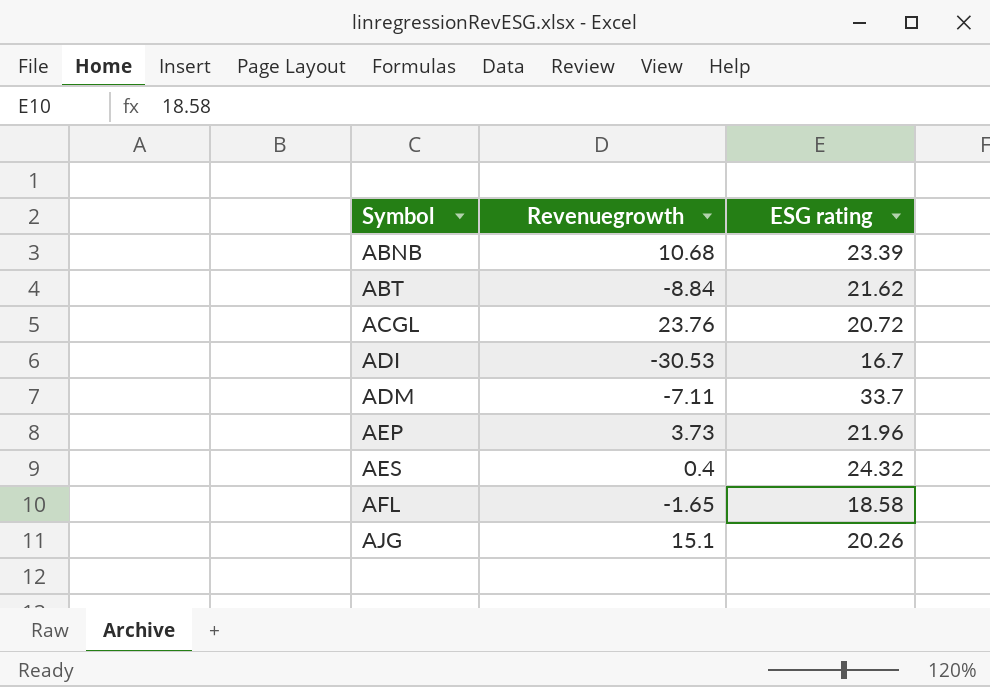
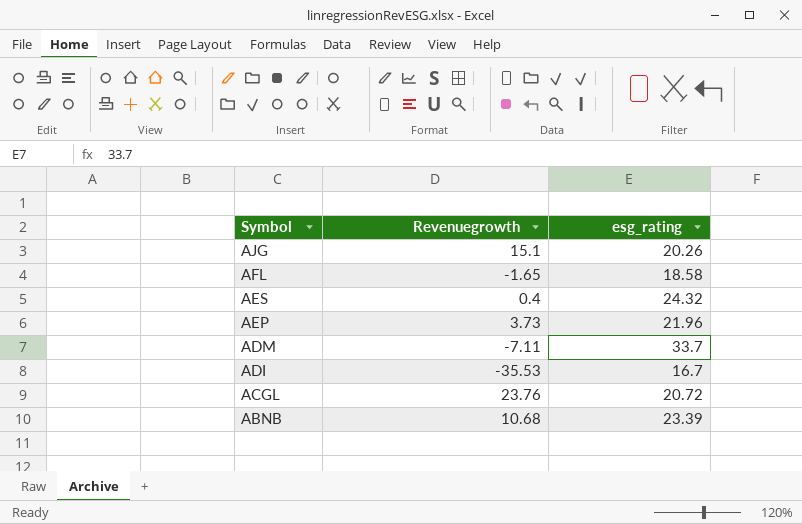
row order: Symbol ascending -> Symbol descending
column name: ESG rating -> esg_rating
row ABT: -8.84 | 21.62 -> none
ADI | Revenuegrowth: -30.53 -> -35.53

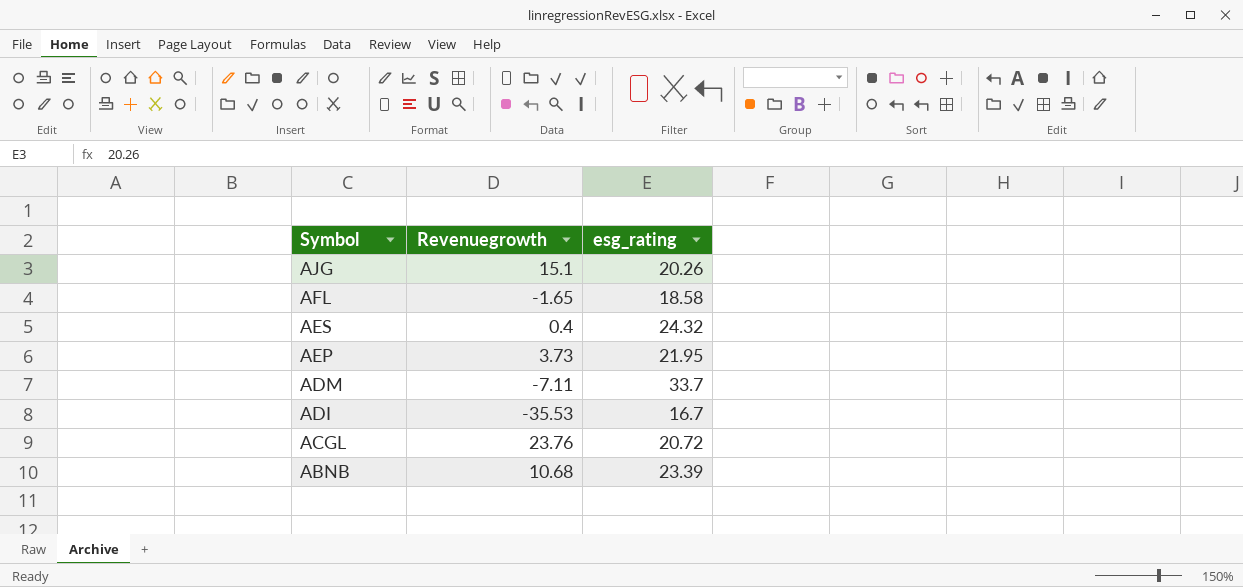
AEP | esg_rating: 21.96 -> 21.95

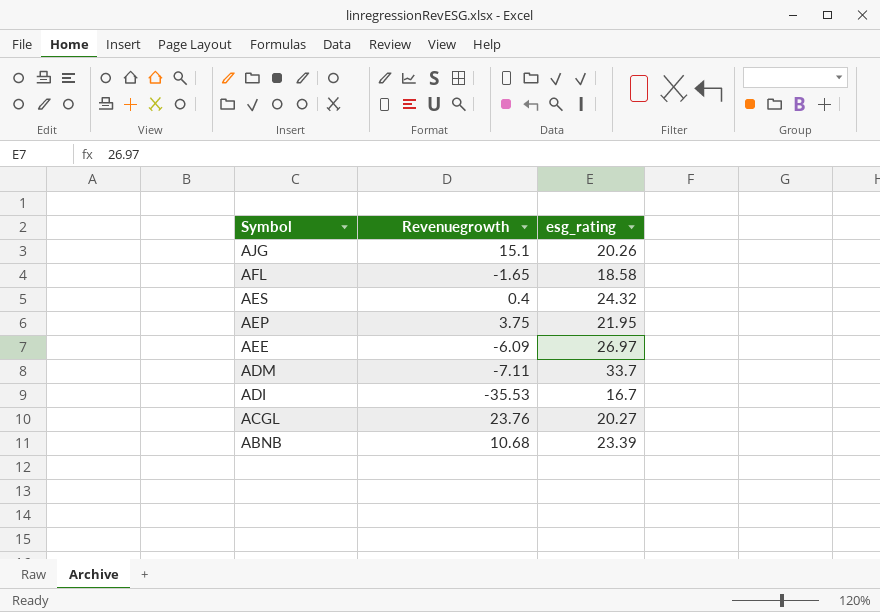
AEP | Revenuegrowth: 3.73 -> 3.75
row AEE: none -> -6.09 | 26.97
ACGL | esg_rating: 20.72 -> 20.27

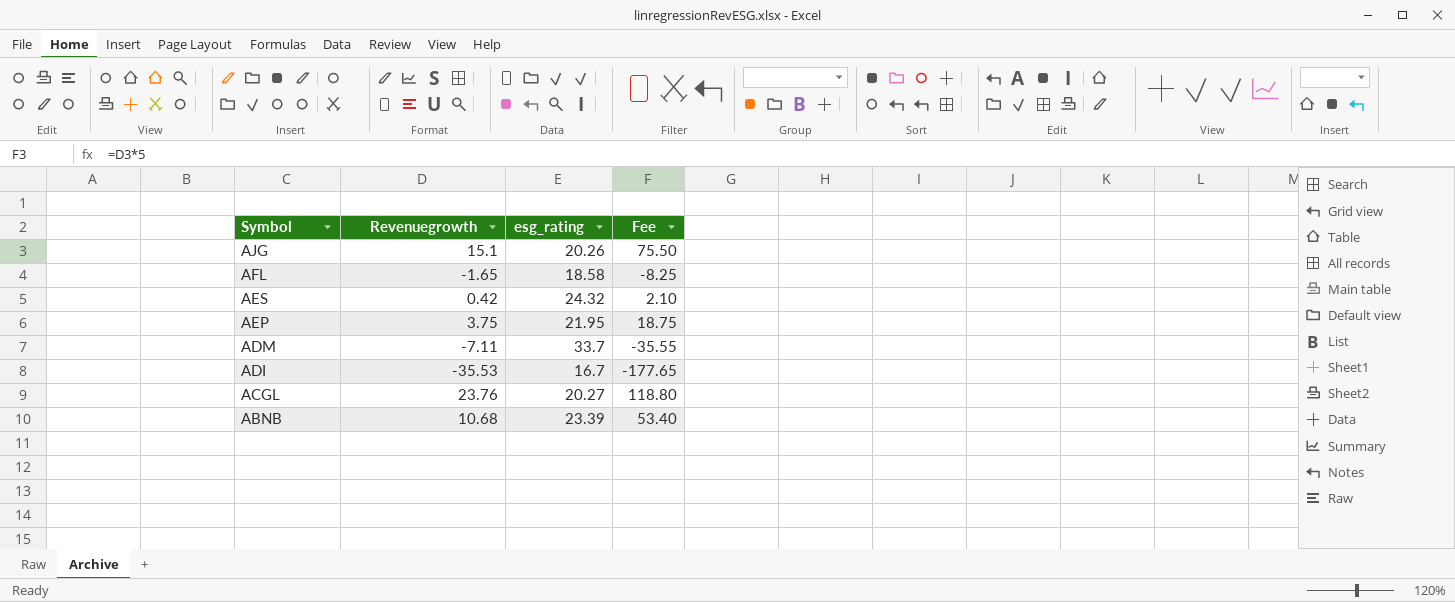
column Fee | formula: none -> [Revenuegrowth] * 5
row AEE: -6.09 | 26.97 -> none
AES | Revenuegrowth: 0.4 -> 0.42

